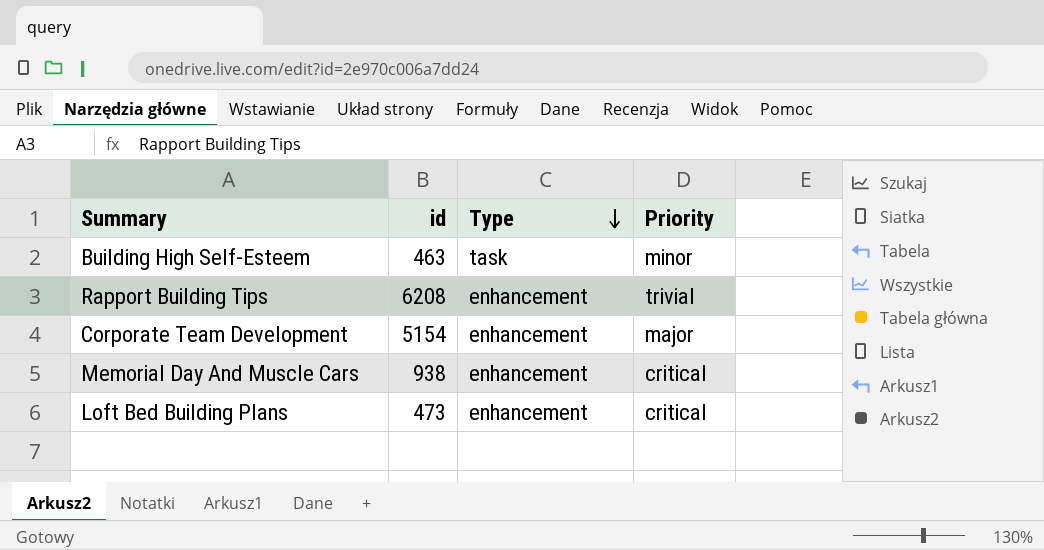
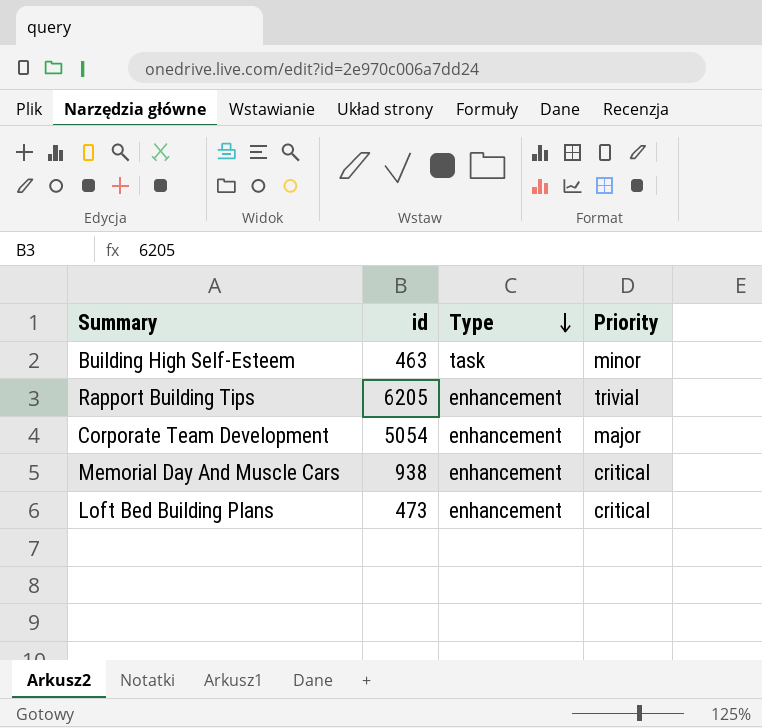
Rapport Building Tips | id: 6208 -> 6205
Corporate Team Development | id: 5154 -> 5054

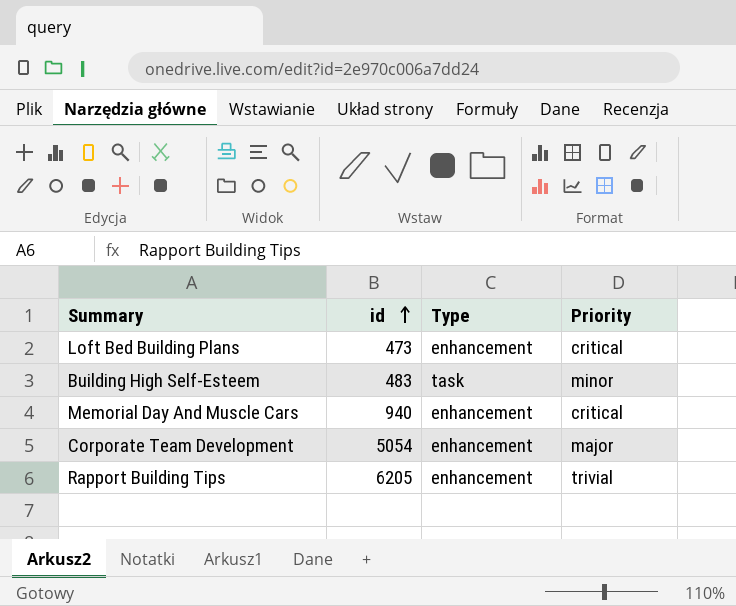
row order: Type descending -> id ascending
Building High Self-Esteem | id: 463 -> 483
Memorial Day And Muscle Cars | id: 938 -> 940

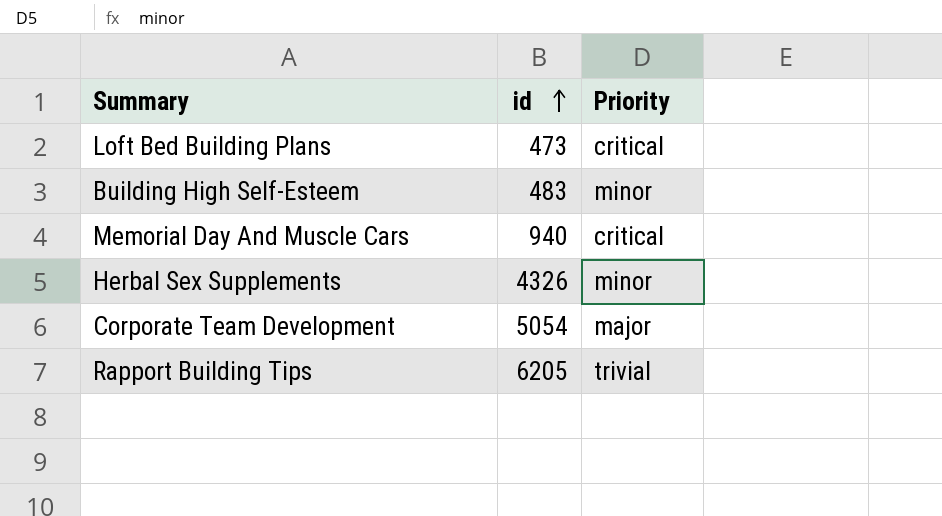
column Type | position: 3 -> none
row Herbal Sex Supplements: none -> 4326 | minor

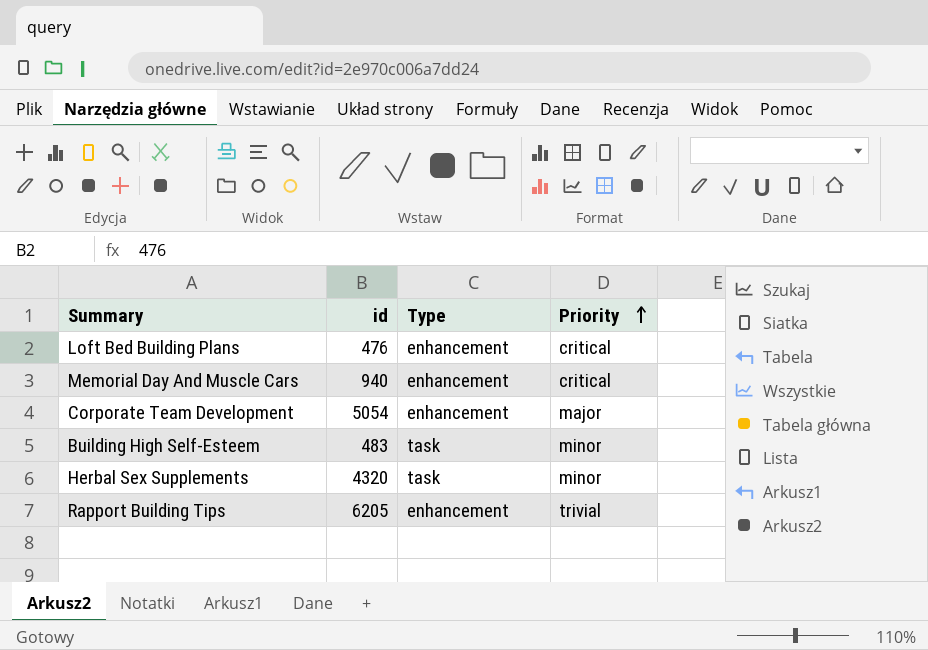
row order: id ascending -> Priority ascending
column Type | position: none -> 3
Loft Bed Building Plans | id: 473 -> 476
Herbal Sex Supplements | id: 4326 -> 4320

